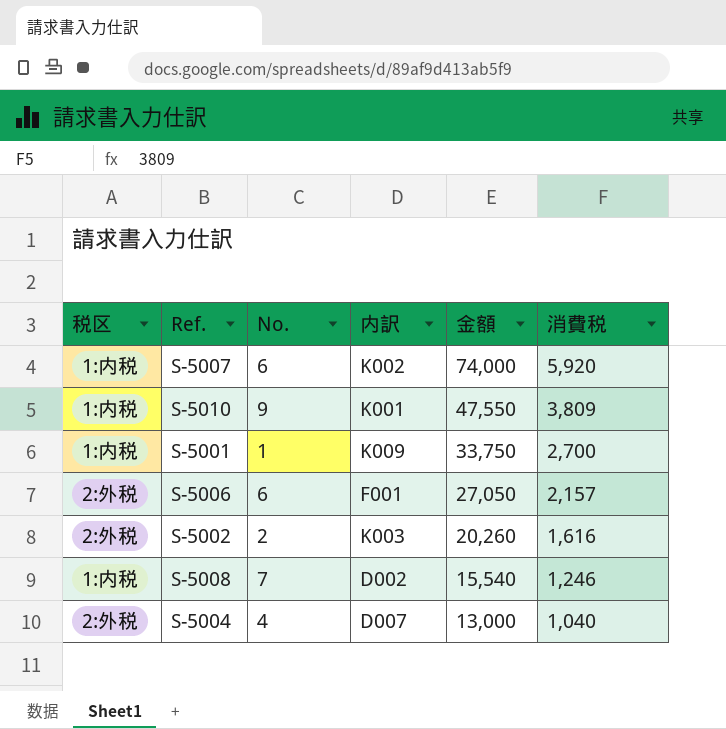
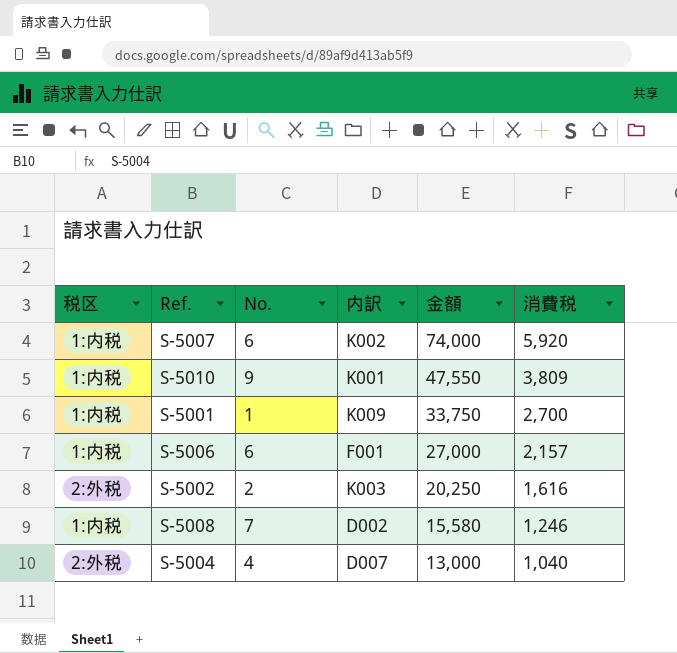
S-5006 | 税区: 2:外税 -> 1:内税
S-5006 | 金額: 27,050 -> 27,000
S-5002 | 金額: 20,260 -> 20,250
S-5008 | 金額: 15,540 -> 15,580

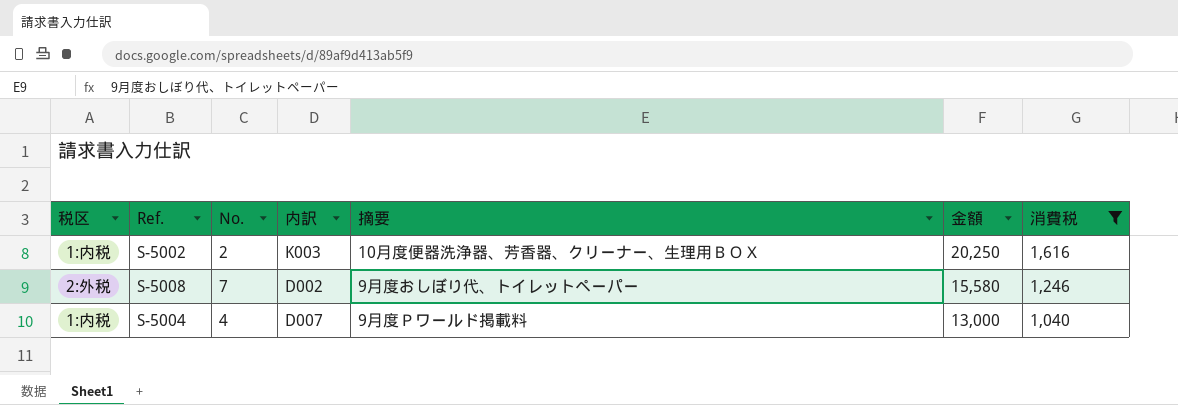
filter: none -> 消費税 <= 1,616
column 摘要 | position: none -> 5
S-5002 | 税区: 2:外税 -> 1:内税
S-5008 | 税区: 1:内税 -> 2:外税
S-5004 | 税区: 2:外税 -> 1:内税

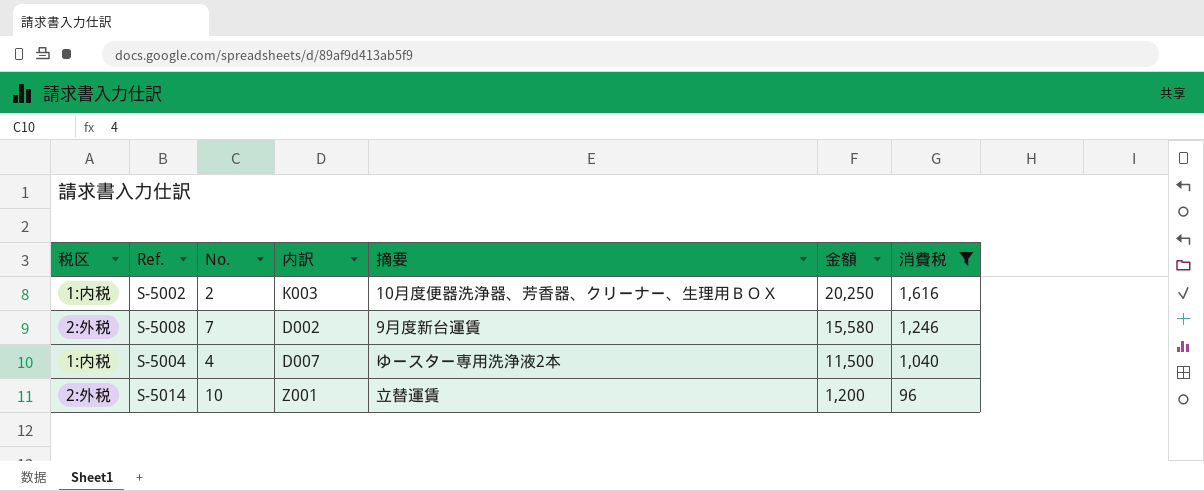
S-5008 | 摘要: 9月度おしぼり代、トイレットペーパー -> 9月度新台運賃
S-5004 | 摘要: 9月度Ｐワールド掲載料 -> ゆースター専用洗浄液2本
S-5004 | 金額: 13,000 -> 11,500
row S-5014: none -> 2:外税 | 10 | Z001 | 立替運賃 | 1,200 | 96

